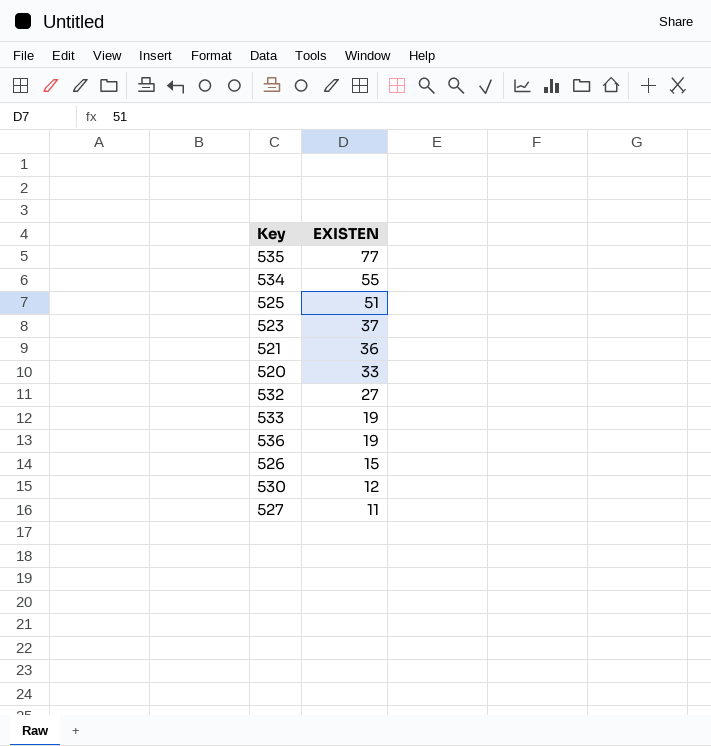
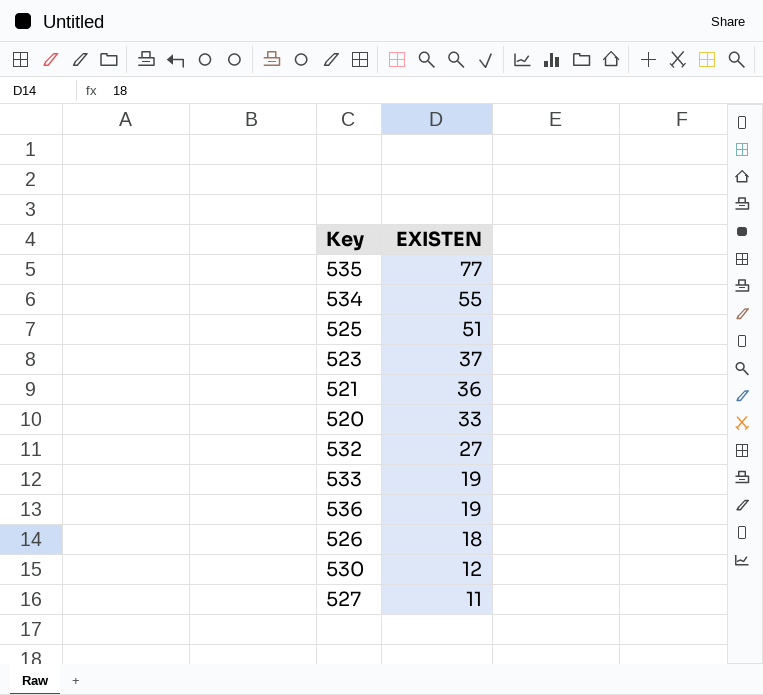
526 | EXISTEN: 15 -> 18

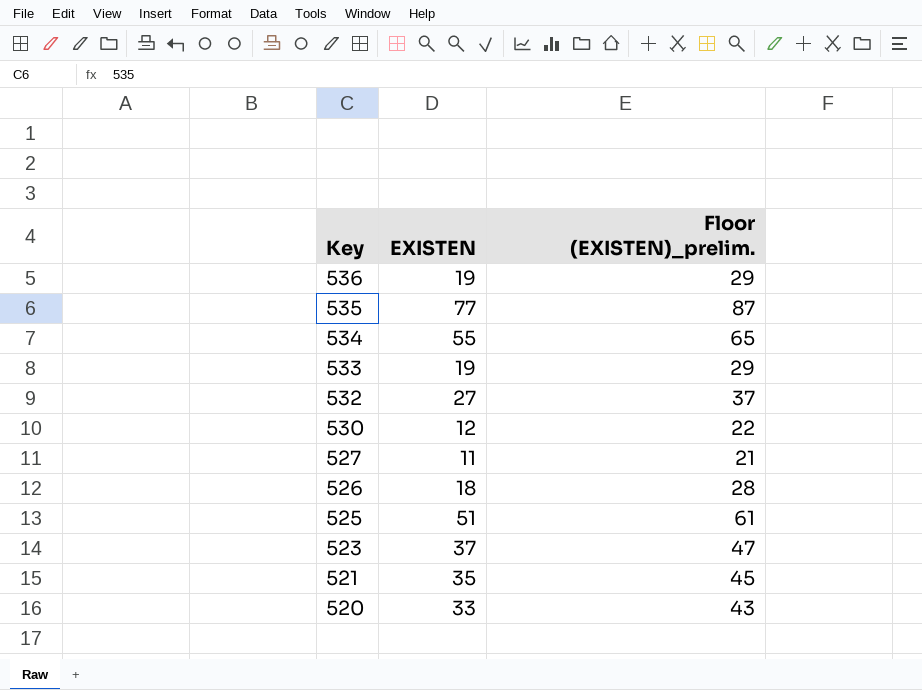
row order: EXISTEN descending -> Key descending
column Floor (EXISTEN)_prelim. | formula: none -> [EXISTEN] + 10
521 | EXISTEN: 36 -> 35

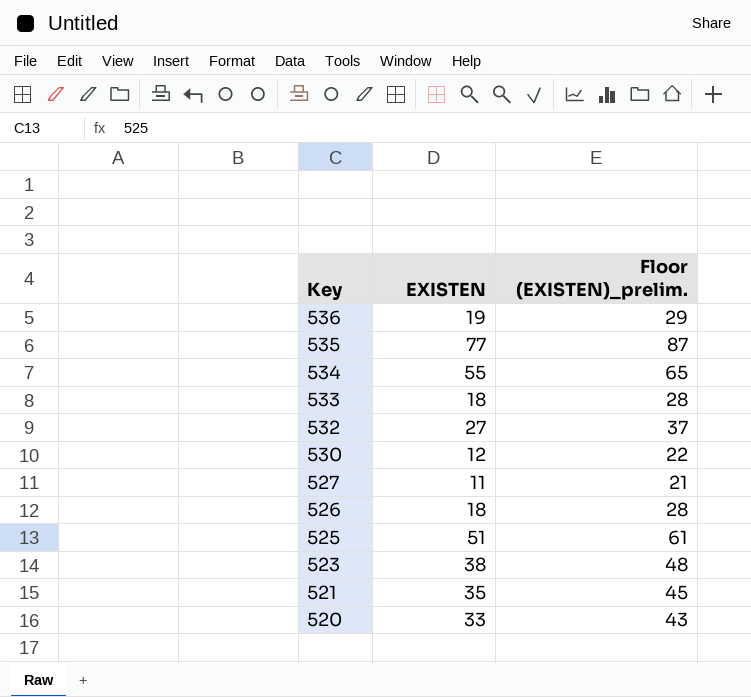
533 | EXISTEN: 19 -> 18
533 | Floor (EXISTEN)_prelim.: 29 -> 28
523 | EXISTEN: 37 -> 38
523 | Floor (EXISTEN)_prelim.: 47 -> 48

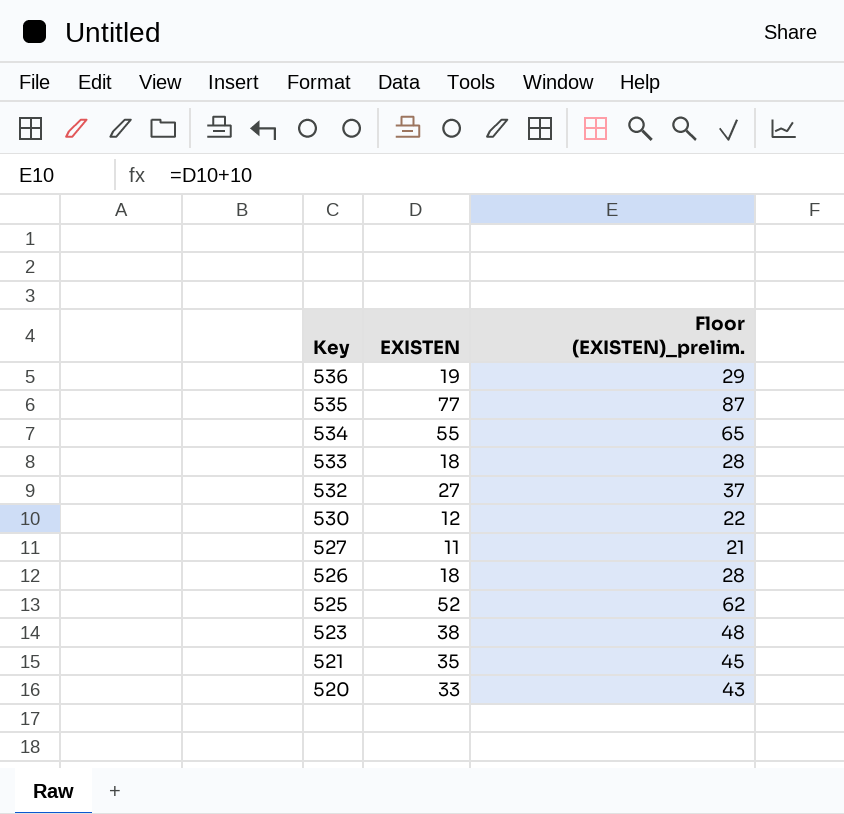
525 | EXISTEN: 51 -> 52
525 | Floor (EXISTEN)_prelim.: 61 -> 62

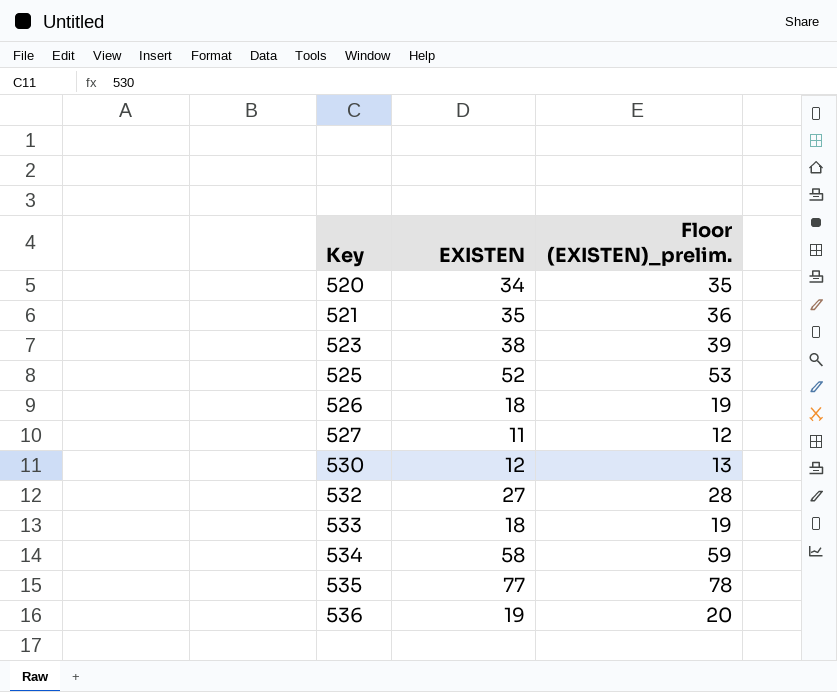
row order: Key descending -> Key ascending
column Floor (EXISTEN)_prelim. | formula: [EXISTEN] + 10 -> [EXISTEN] + 1
520 | EXISTEN: 33 -> 34
534 | EXISTEN: 55 -> 58

